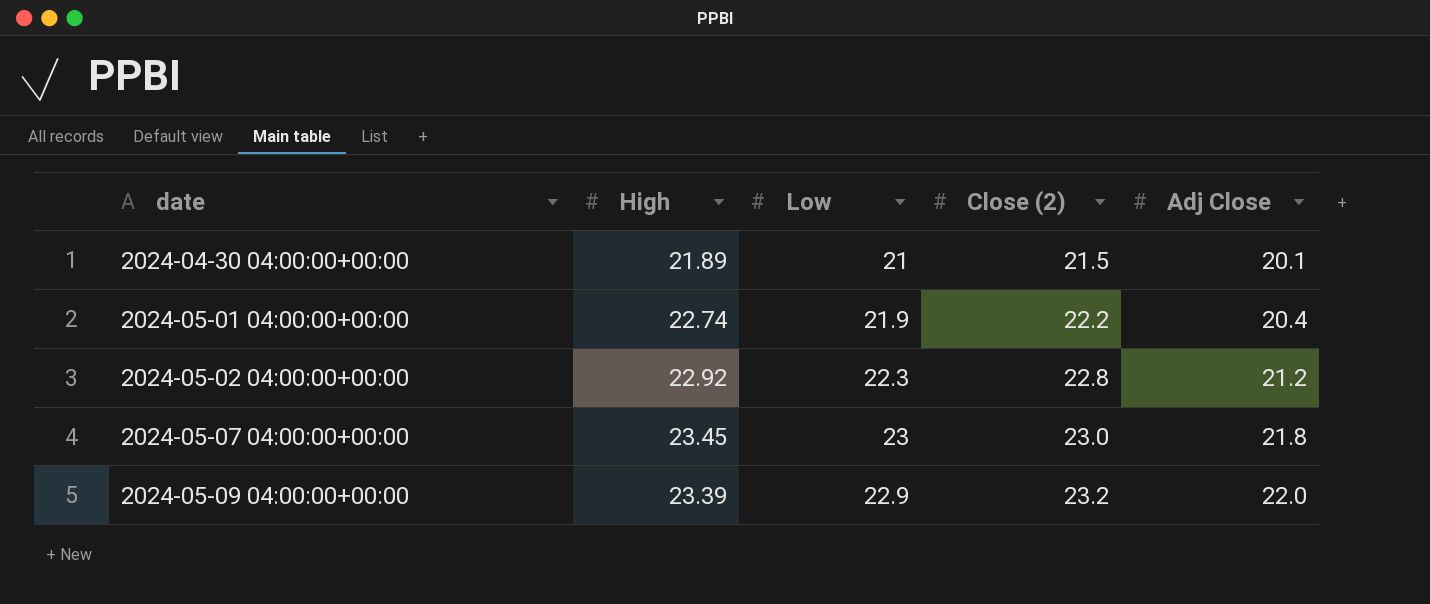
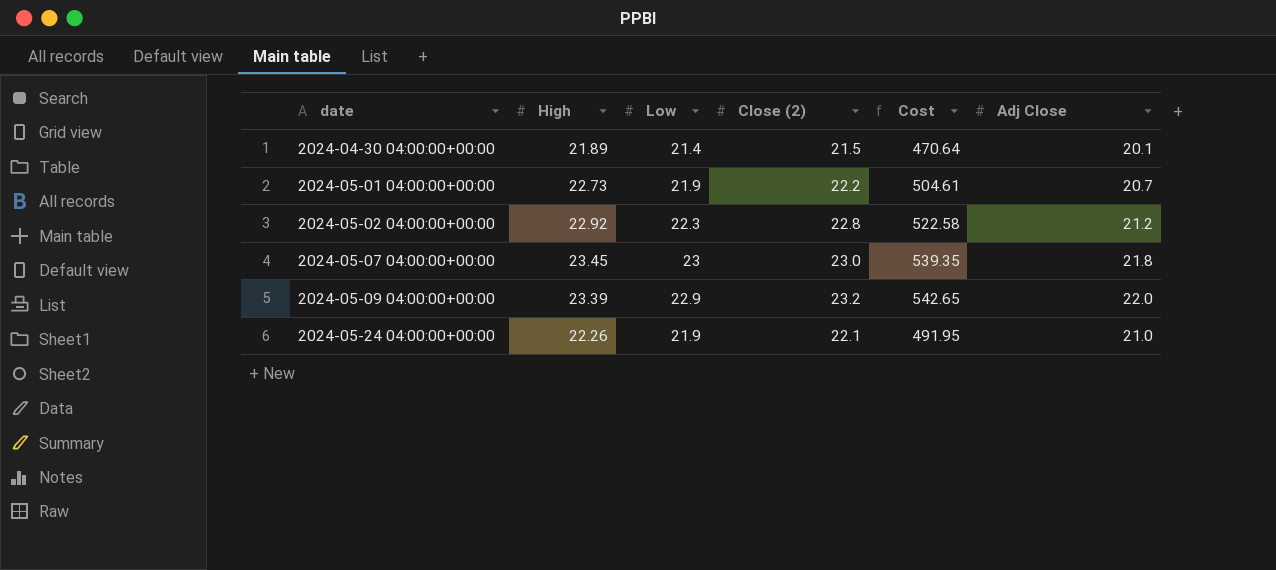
column Cost | formula: none -> [High] * [Close (2)]
2024-04-30 04:00:00+00:00 | Low: 21 -> 21.4
2024-05-01 04:00:00+00:00 | High: 22.74 -> 22.73
2024-05-01 04:00:00+00:00 | Adj Close: 20.4 -> 20.7
row 2024-05-24 04:00:00+00:00: none -> 22.26 | 21.9 | 22.1 | 491.95 | 21.0

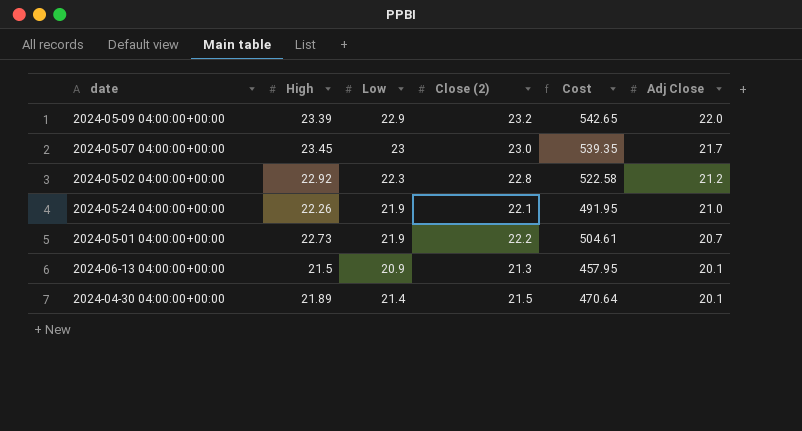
row order: date ascending -> Adj Close descending
2024-05-07 04:00:00+00:00 | Adj Close: 21.8 -> 21.7
row 2024-06-13 04:00:00+00:00: none -> 21.5 | 20.9 | 21.3 | 457.95 | 20.1

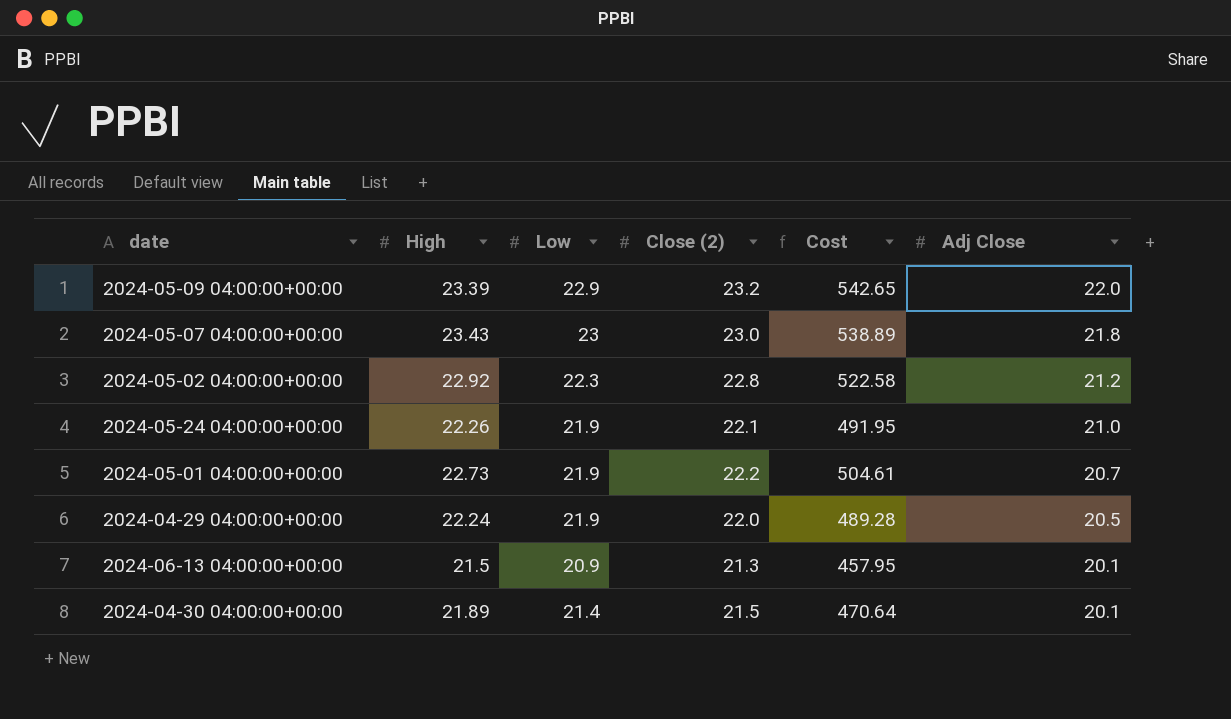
2024-05-07 04:00:00+00:00 | High: 23.45 -> 23.43
2024-05-07 04:00:00+00:00 | Cost: 539.35 -> 538.89
2024-05-07 04:00:00+00:00 | Adj Close: 21.7 -> 21.8
row 2024-04-29 04:00:00+00:00: none -> 22.24 | 21.9 | 22.0 | 489.28 | 20.5

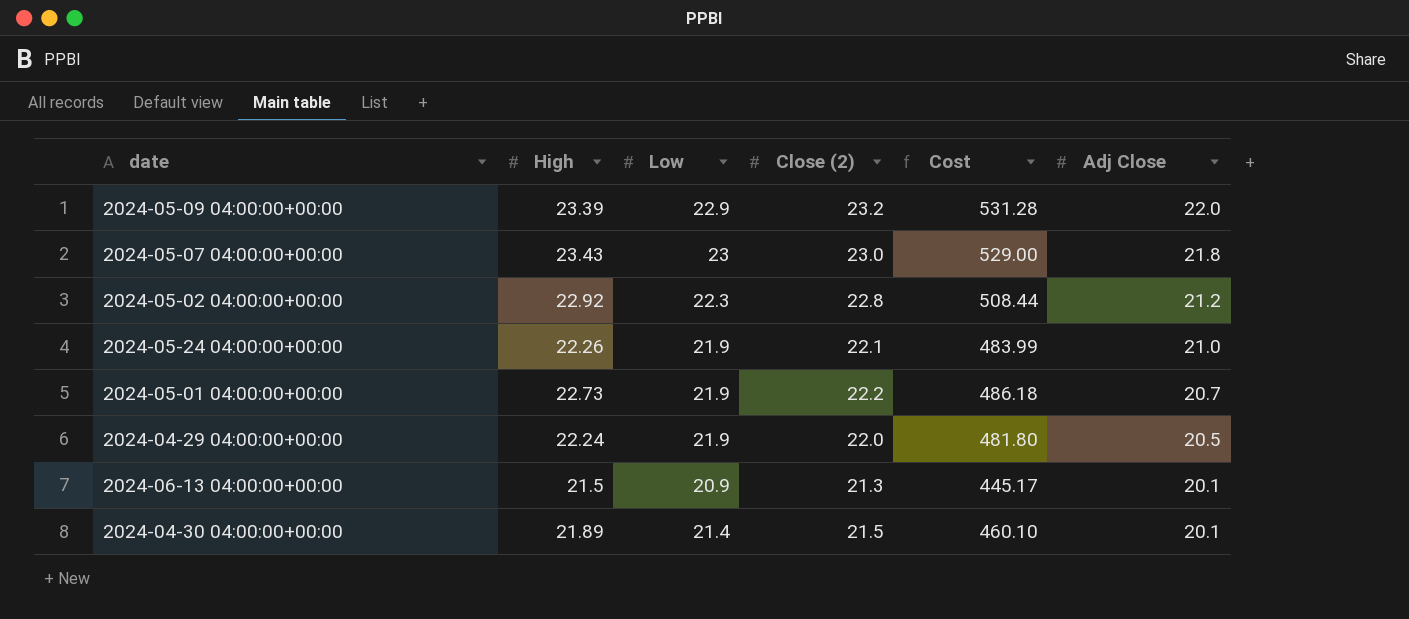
column Cost | formula: [High] * [Close (2)] -> [Low] * [Close (2)]

